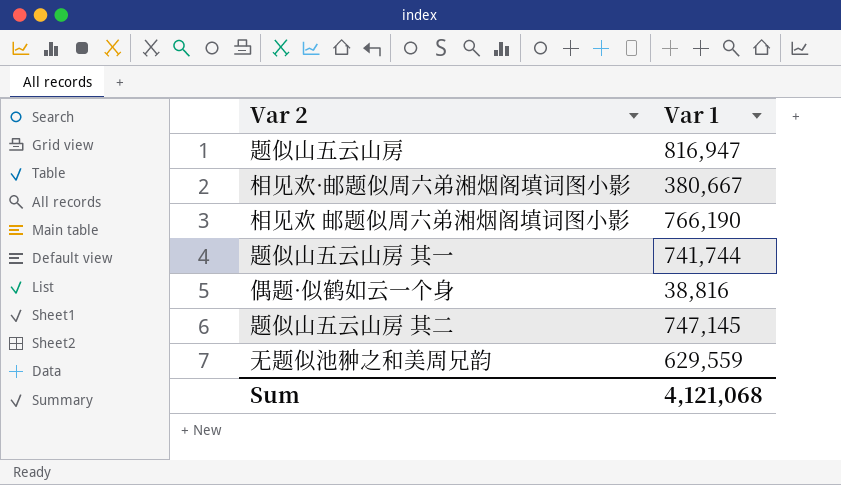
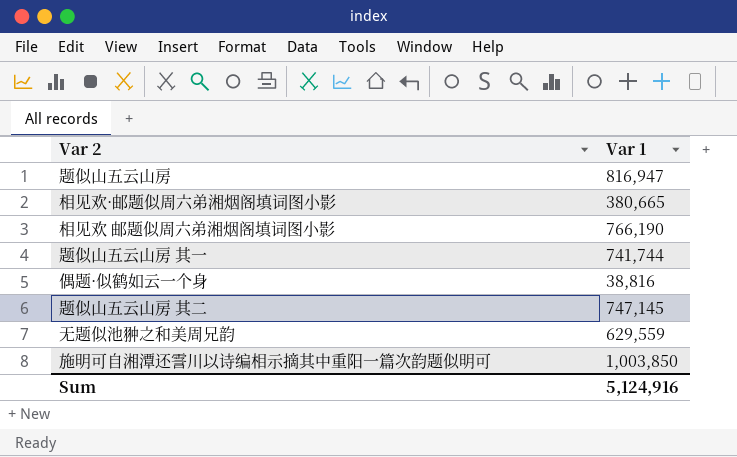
相见欢·邮题似周六弟湘烟阁填词图小影 | Var 1: 380,667 -> 380,665
row 施明可自湘潭还霅川以诗编相示摘其中重阳一篇次韵题似明可: none -> 1,003,850
Sum | Var 1: 4,121,068 -> 5,124,916

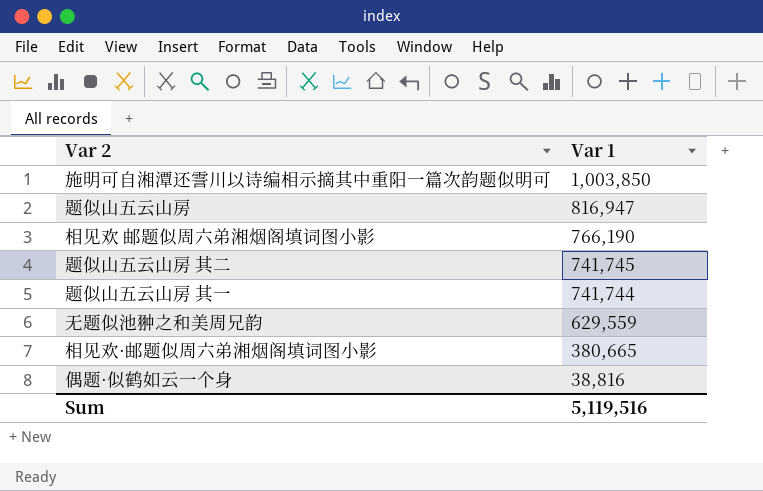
row order: none -> Var 1 descending
题似山五云山房 其二 | Var 1: 747,145 -> 741,745
Sum | Var 1: 5,124,916 -> 5,119,516

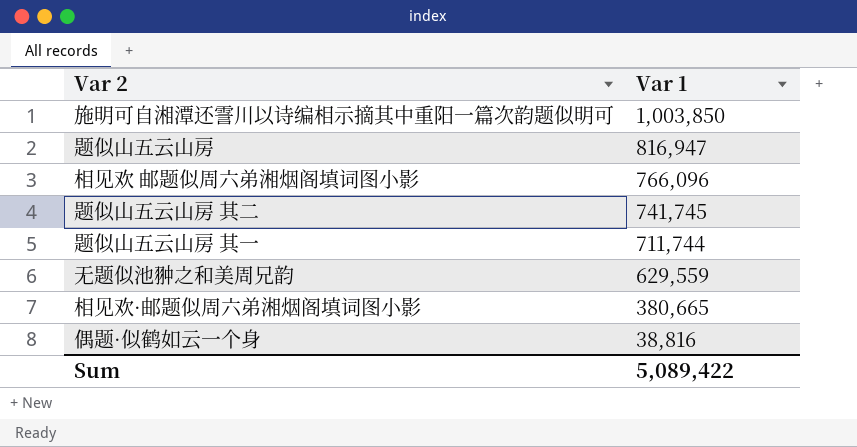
相见欢 邮题似周六弟湘烟阁填词图小影 | Var 1: 766,190 -> 766,096
题似山五云山房 其一 | Var 1: 741,744 -> 711,744
Sum | Var 1: 5,119,516 -> 5,089,422

